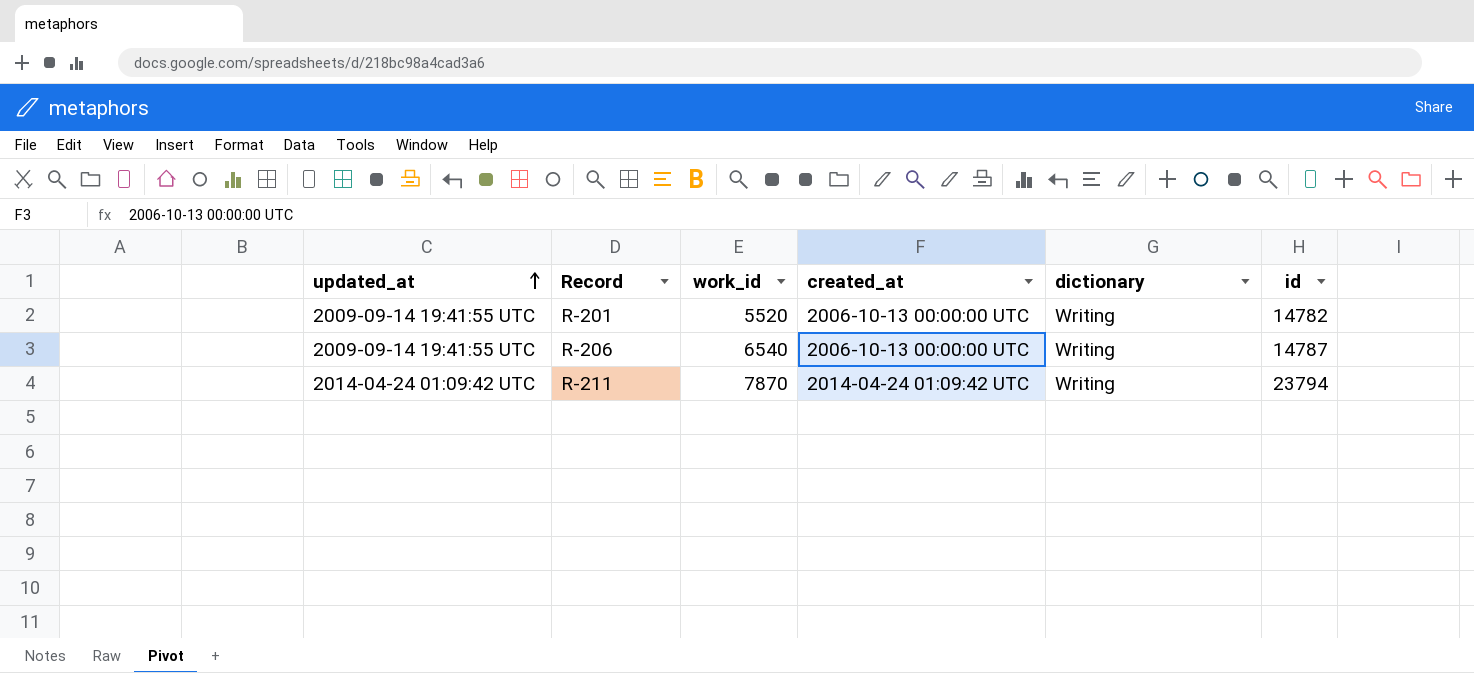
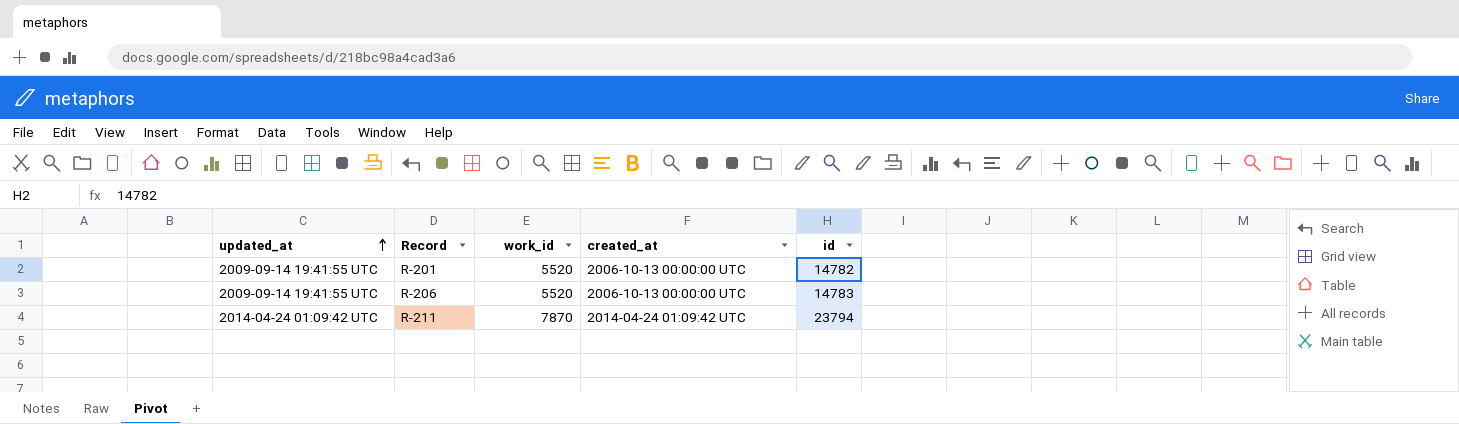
column dictionary | position: 5 -> none
R-206 | work_id: 6540 -> 5520
R-206 | id: 14787 -> 14783

